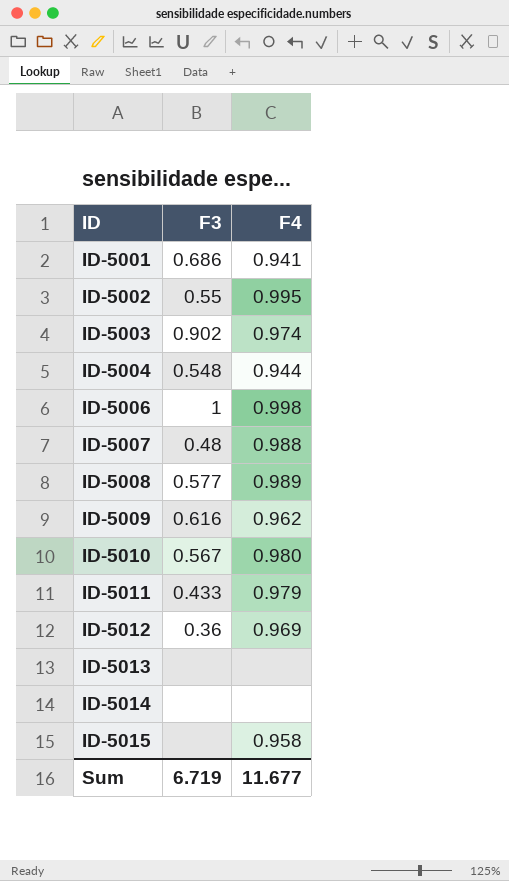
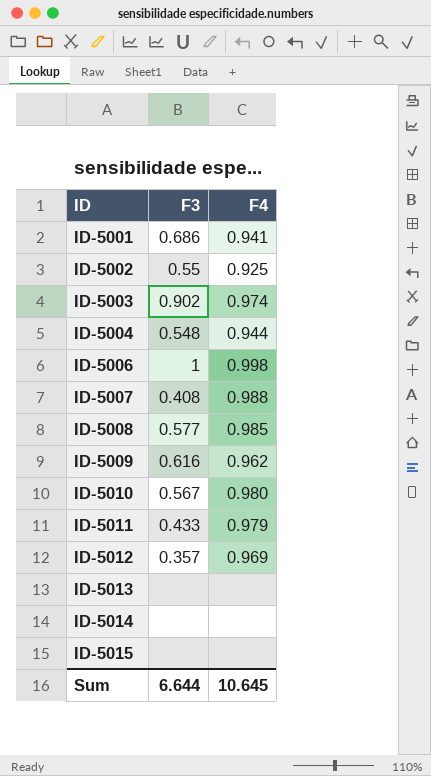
ID-5002 | F4: 0.995 -> 0.925
ID-5007 | F3: 0.48 -> 0.408
ID-5008 | F4: 0.989 -> 0.985
ID-5012 | F3: 0.36 -> 0.357
ID-5015 | F4: 0.958 -> none
Sum | F3: 6.719 -> 6.644
Sum | F4: 11.677 -> 10.645

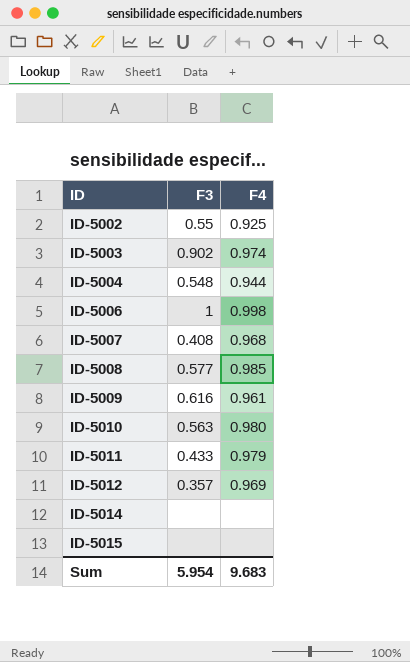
row ID-5001: 0.686 | 0.941 -> none
row ID-5013: none | none -> none
ID-5007 | F4: 0.988 -> 0.968
ID-5009 | F4: 0.962 -> 0.961
ID-5010 | F3: 0.567 -> 0.563
Sum | F3: 6.644 -> 5.954
Sum | F4: 10.645 -> 9.683

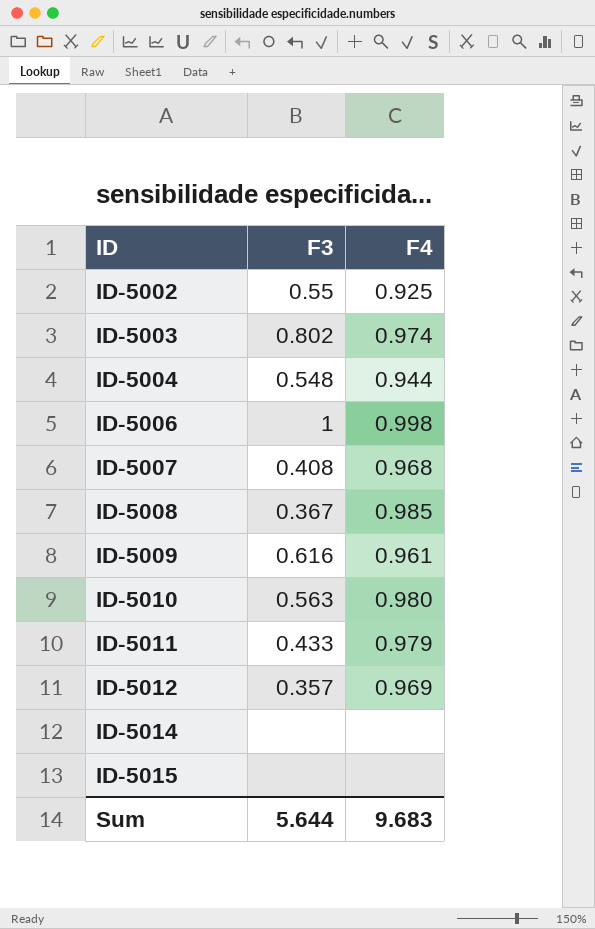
ID-5003 | F3: 0.902 -> 0.802
ID-5008 | F3: 0.577 -> 0.367
Sum | F3: 5.954 -> 5.644

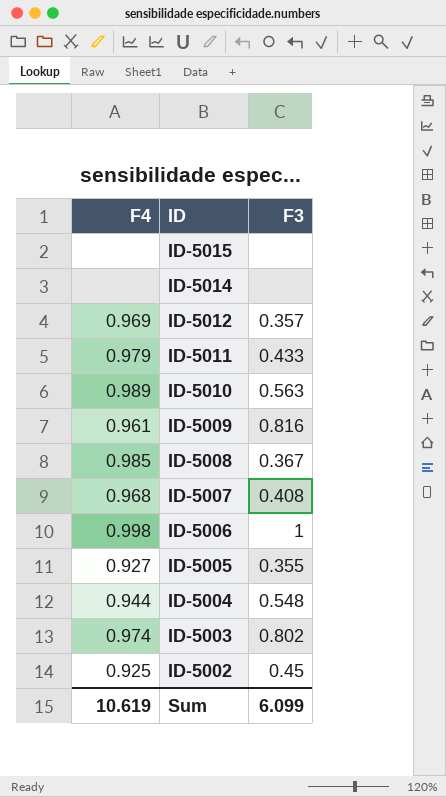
row order: ID ascending -> ID descending
column F4 | position: 3 -> 1
ID-5010 | F4: 0.980 -> 0.989
ID-5009 | F3: 0.616 -> 0.816
row ID-5005: none -> 0.927 | 0.355
ID-5002 | F3: 0.55 -> 0.45
Sum | F4: 9.683 -> 10.619
Sum | F3: 5.644 -> 6.099

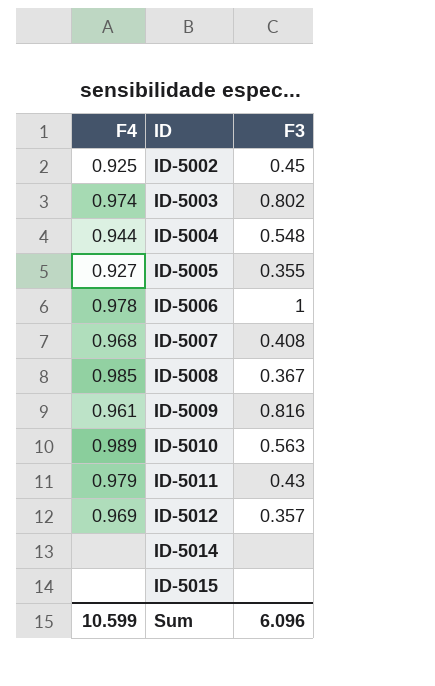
row order: ID descending -> ID ascending
ID-5006 | F4: 0.998 -> 0.978
ID-5011 | F3: 0.433 -> 0.43
Sum | F4: 10.619 -> 10.599
Sum | F3: 6.099 -> 6.096

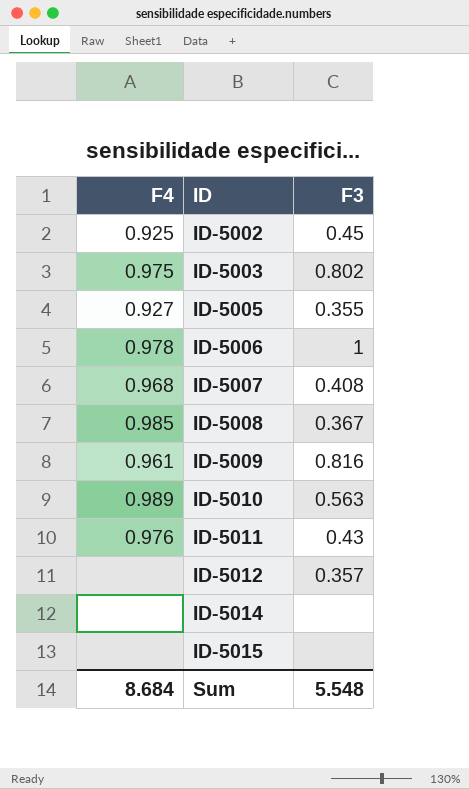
row ID-5004: 0.944 | 0.548 -> none
ID-5003 | F4: 0.974 -> 0.975
ID-5011 | F4: 0.979 -> 0.976
ID-5012 | F4: 0.969 -> none
Sum | F4: 10.599 -> 8.684
Sum | F3: 6.096 -> 5.548

